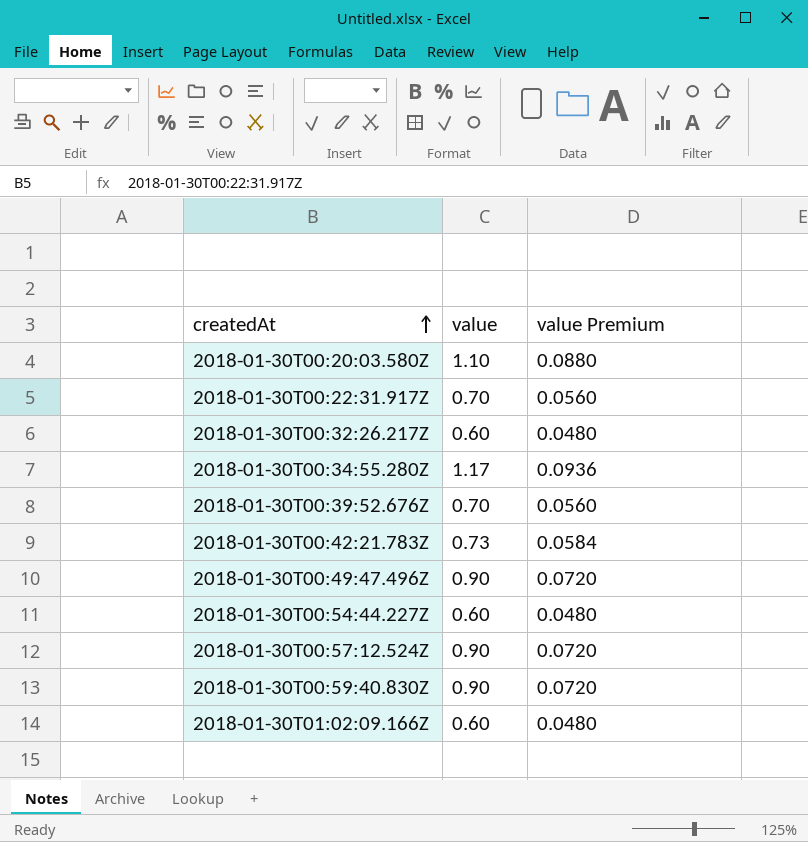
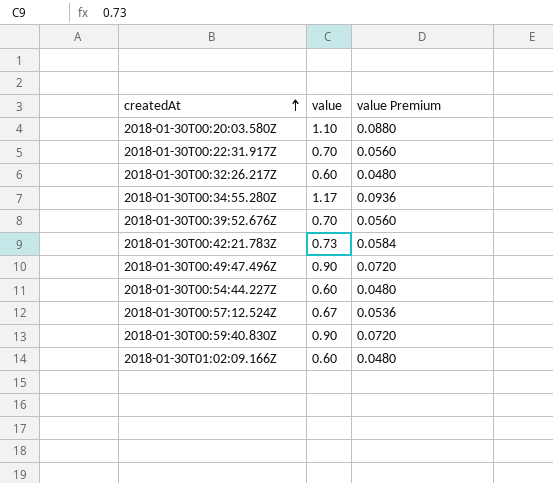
2018-01-30T00:57:12.524Z | value: 0.90 -> 0.67
2018-01-30T00:57:12.524Z | value Premium: 0.0720 -> 0.0536

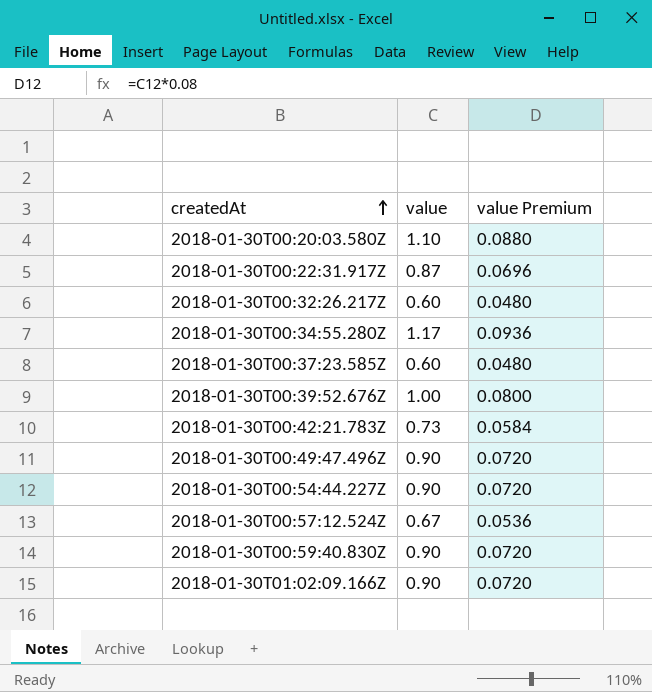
2018-01-30T00:22:31.917Z | value: 0.70 -> 0.87
2018-01-30T00:22:31.917Z | value Premium: 0.0560 -> 0.0696
row 2018-01-30T00:37:23.585Z: none -> 0.60 | 0.0480
2018-01-30T00:39:52.676Z | value: 0.70 -> 1.00
2018-01-30T00:39:52.676Z | value Premium: 0.0560 -> 0.0800
2018-01-30T00:54:44.227Z | value: 0.60 -> 0.90
2018-01-30T00:54:44.227Z | value Premium: 0.0480 -> 0.0720
2018-01-30T01:02:09.166Z | value: 0.60 -> 0.90
2018-01-30T01:02:09.166Z | value Premium: 0.0480 -> 0.0720

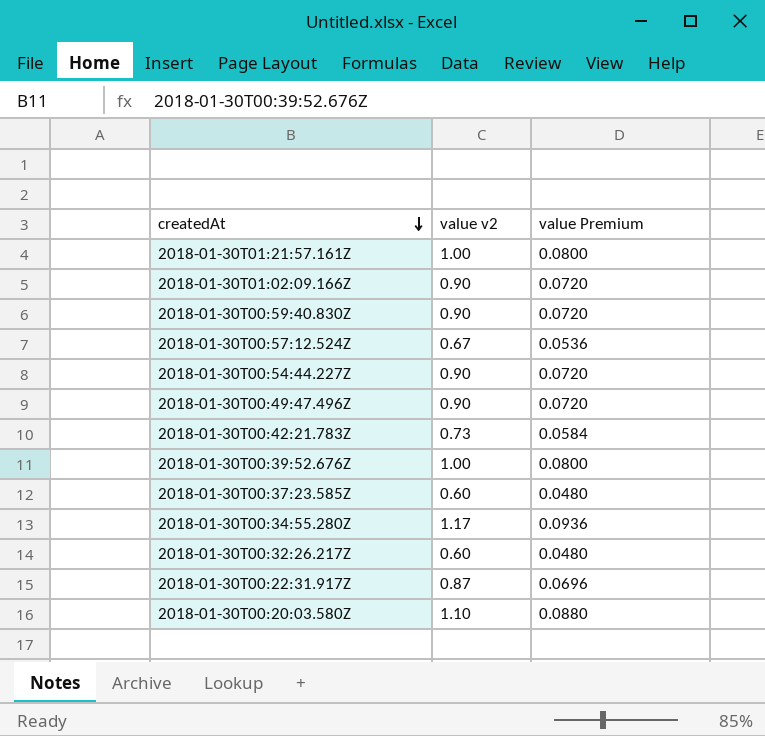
row order: createdAt ascending -> createdAt descending
column name: value -> value v2
row 2018-01-30T01:21:57.161Z: none -> 1.00 | 0.0800

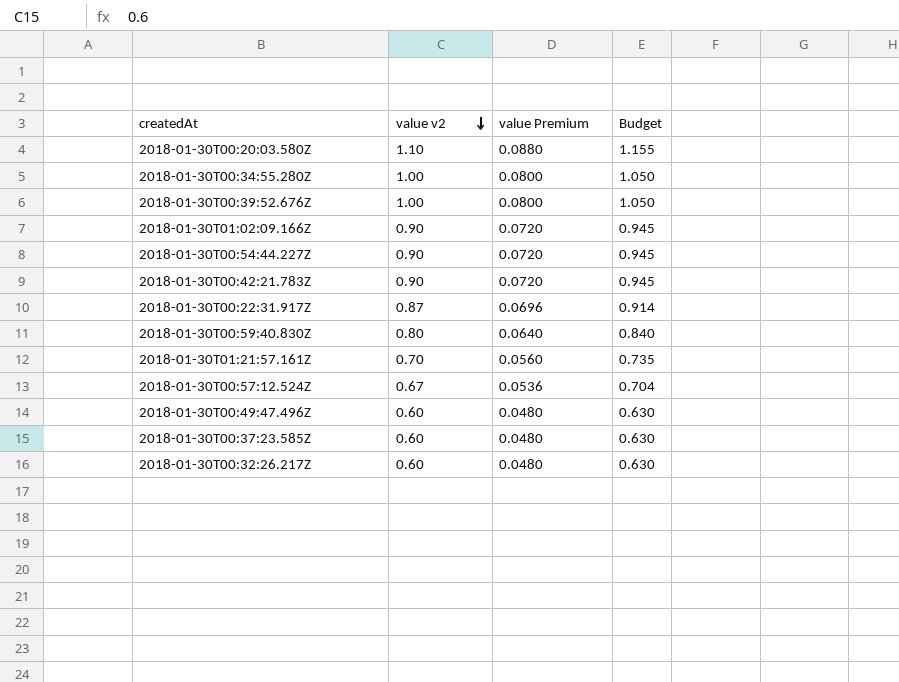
row order: createdAt descending -> value v2 descending
column Budget | formula: none -> [value v2] * 1.05
2018-01-30T00:34:55.280Z | value v2: 1.17 -> 1.00
2018-01-30T00:34:55.280Z | value Premium: 0.0936 -> 0.0800
2018-01-30T00:42:21.783Z | value v2: 0.73 -> 0.90
2018-01-30T00:42:21.783Z | value Premium: 0.0584 -> 0.0720
2018-01-30T00:59:40.830Z | value v2: 0.90 -> 0.80
2018-01-30T00:59:40.830Z | value Premium: 0.0720 -> 0.0640
2018-01-30T01:21:57.161Z | value v2: 1.00 -> 0.70
2018-01-30T01:21:57.161Z | value Premium: 0.0800 -> 0.0560
2018-01-30T00:49:47.496Z | value v2: 0.90 -> 0.60
2018-01-30T00:49:47.496Z | value Premium: 0.0720 -> 0.0480

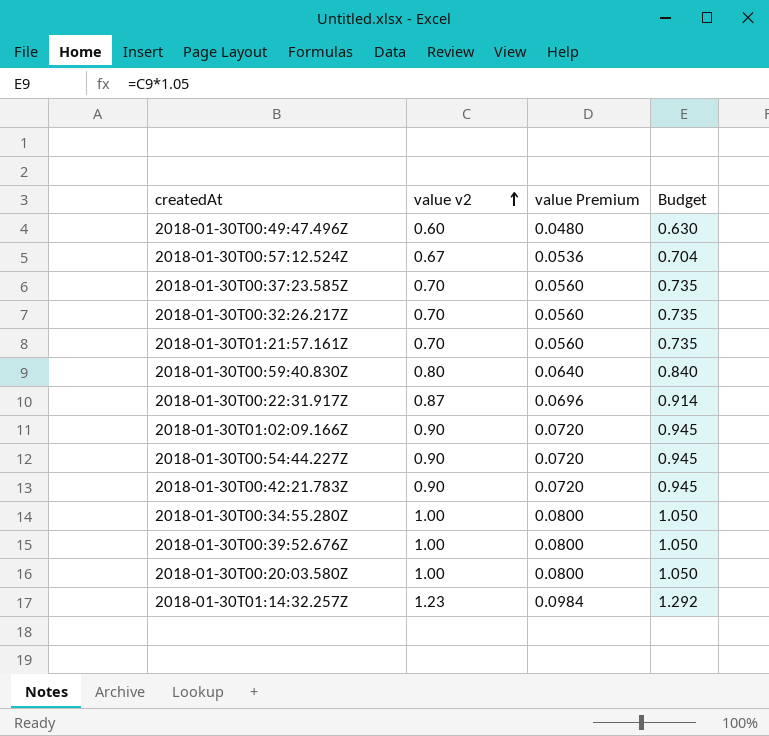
row order: value v2 descending -> value v2 ascending
2018-01-30T00:37:23.585Z | value v2: 0.60 -> 0.70
2018-01-30T00:37:23.585Z | value Premium: 0.0480 -> 0.0560
2018-01-30T00:37:23.585Z | Budget: 0.630 -> 0.735
2018-01-30T00:32:26.217Z | value v2: 0.60 -> 0.70
2018-01-30T00:32:26.217Z | value Premium: 0.0480 -> 0.0560
2018-01-30T00:32:26.217Z | Budget: 0.630 -> 0.735
2018-01-30T00:20:03.580Z | value v2: 1.10 -> 1.00
2018-01-30T00:20:03.580Z | value Premium: 0.0880 -> 0.0800
2018-01-30T00:20:03.580Z | Budget: 1.155 -> 1.050
row 2018-01-30T01:14:32.257Z: none -> 1.23 | 0.0984 | 1.292

